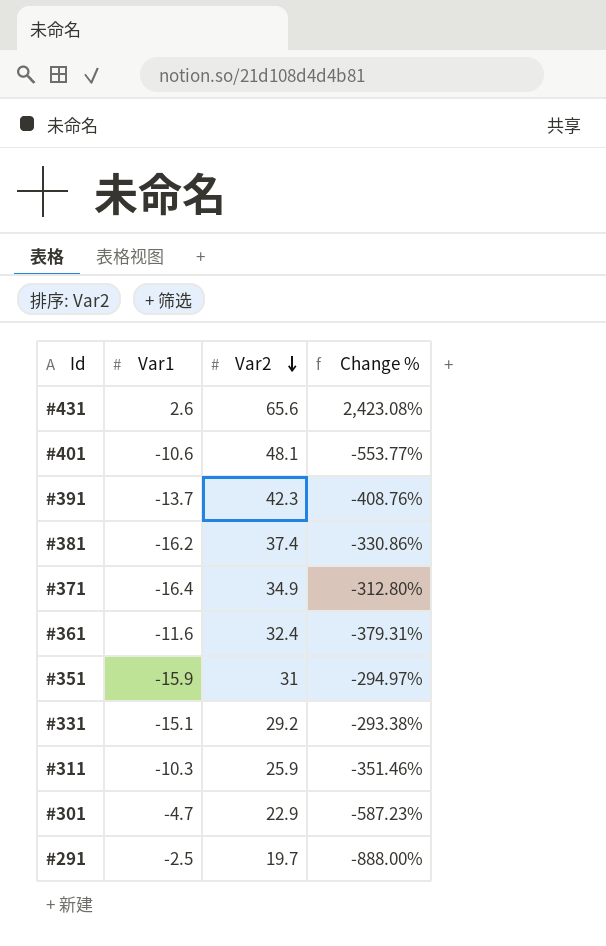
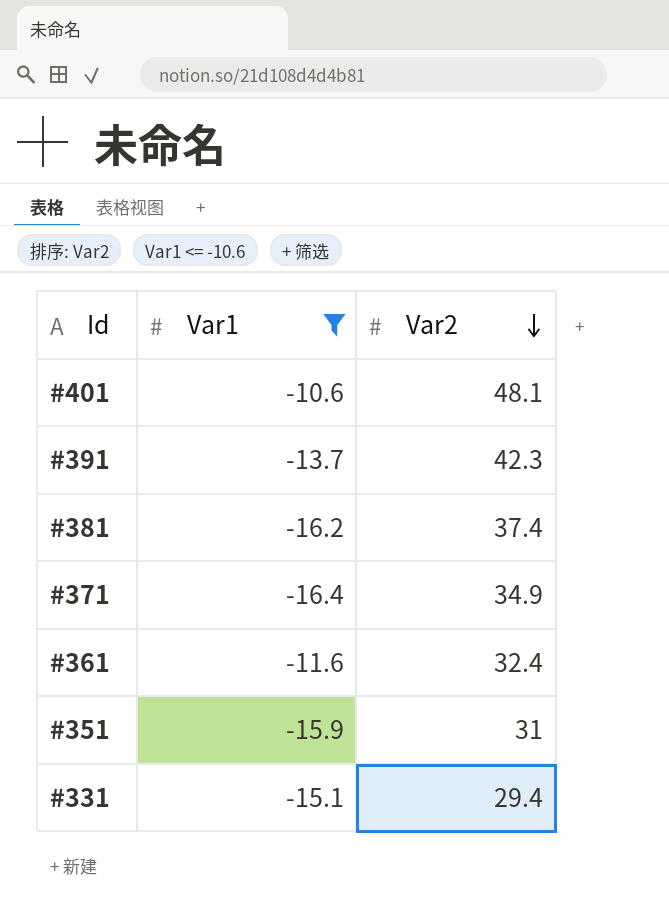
filter: none -> Var1 <= -10.6
column Change % | formula: ([Var2] - [Var1]) / [Var1] -> none
#331 | Var2: 29.2 -> 29.4

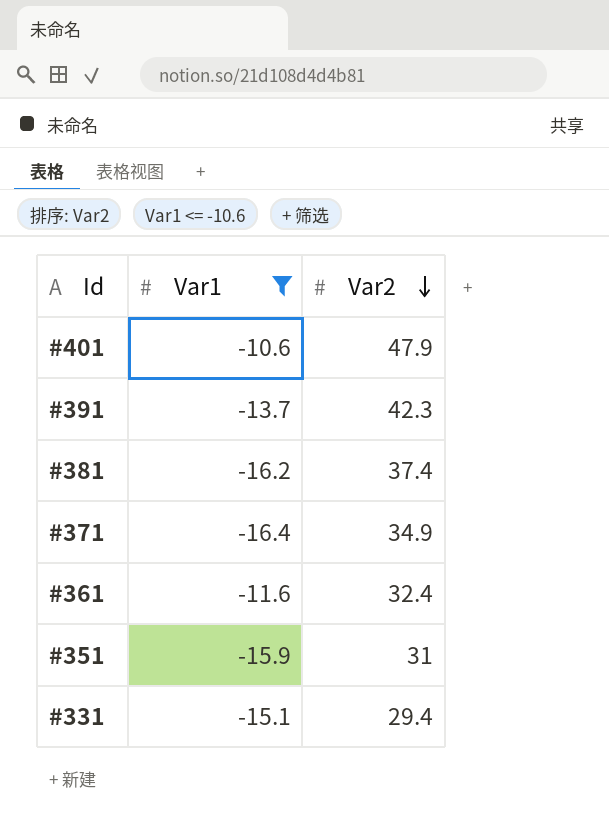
#401 | Var2: 48.1 -> 47.9

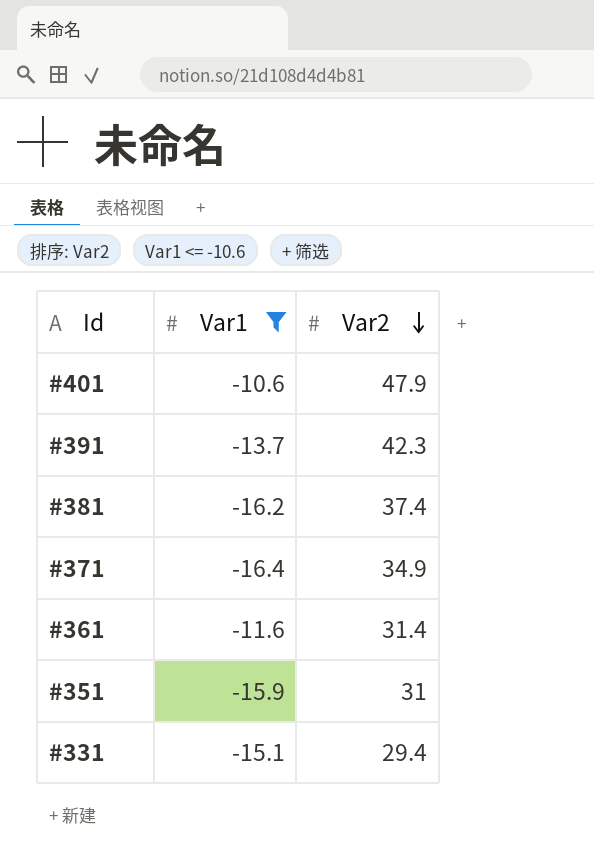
#361 | Var2: 32.4 -> 31.4

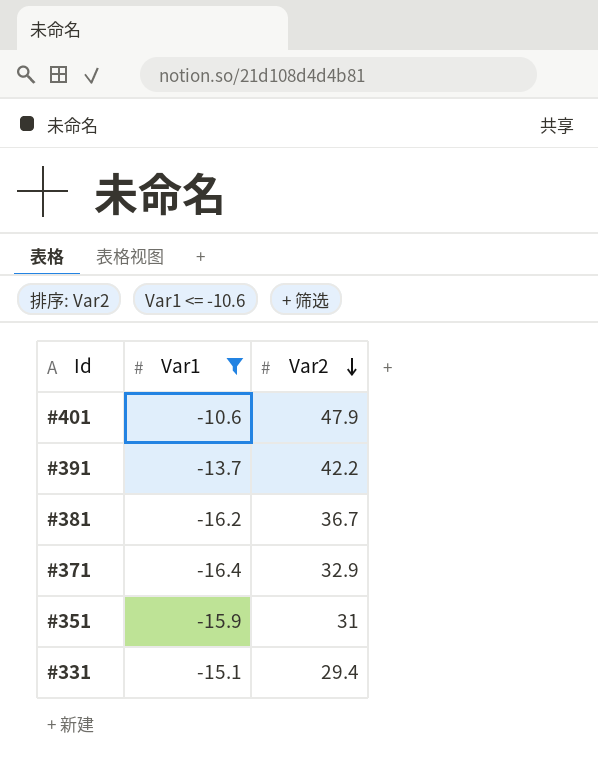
row #361: -11.6 | 31.4 -> none
#391 | Var2: 42.3 -> 42.2
#381 | Var2: 37.4 -> 36.7
#371 | Var2: 34.9 -> 32.9

